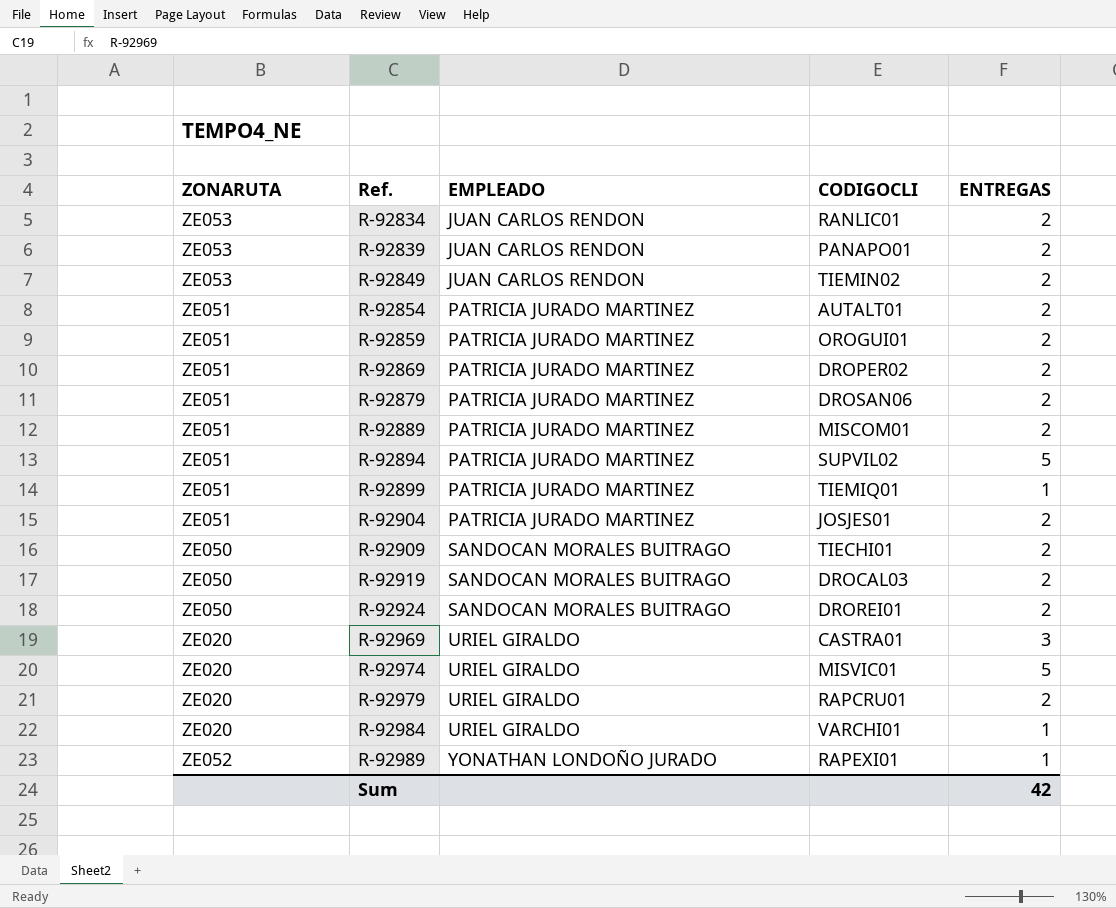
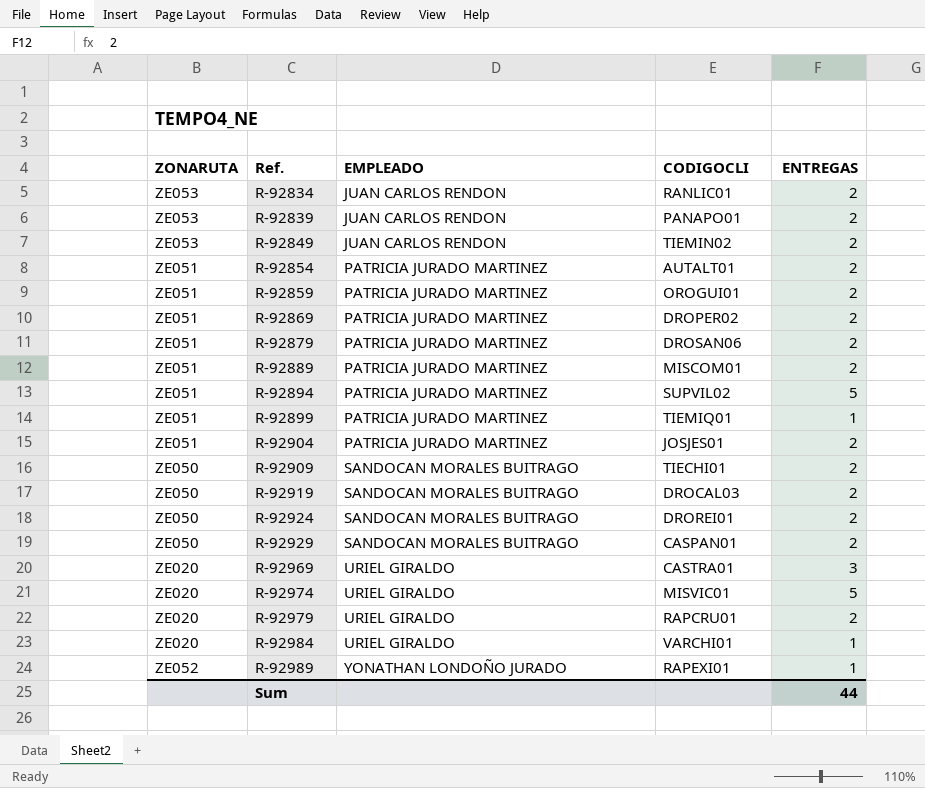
row R-92929: none -> ZE050 | SANDOCAN MORALES BUITRAGO | CASPAN01 | 2
Sum | ENTREGAS: 42 -> 44

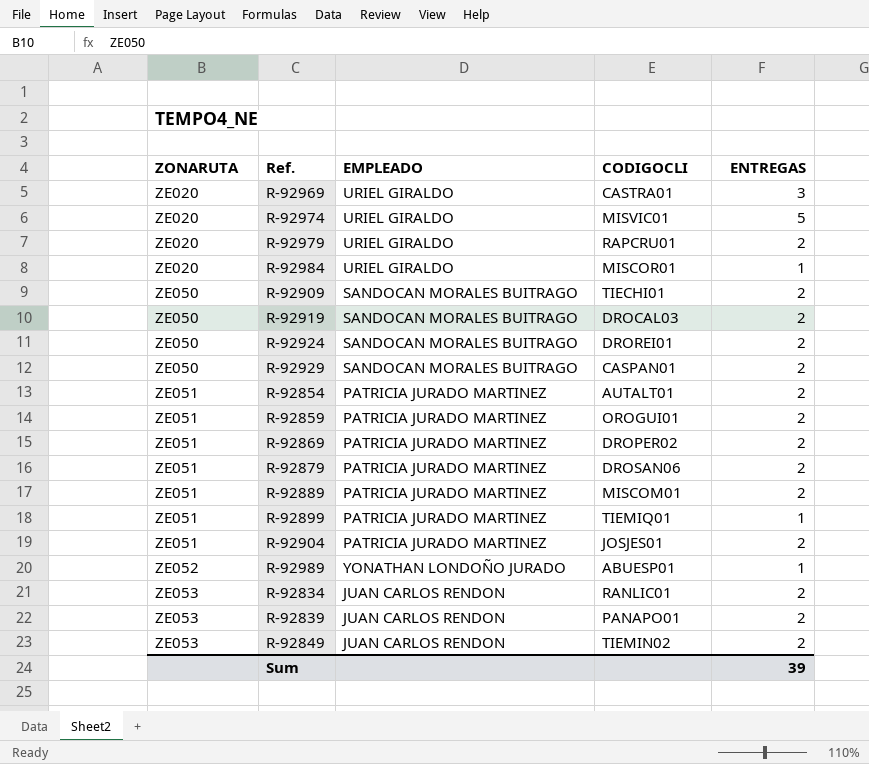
row order: Ref. ascending -> ZONARUTA ascending
row R-92894: ZE051 | PATRICIA JURADO MARTINEZ | SUPVIL02 | 5 -> none
R-92984 | CODIGOCLI: VARCHI01 -> MISCOR01
R-92989 | CODIGOCLI: RAPEXI01 -> ABUESP01
Sum | ENTREGAS: 44 -> 39

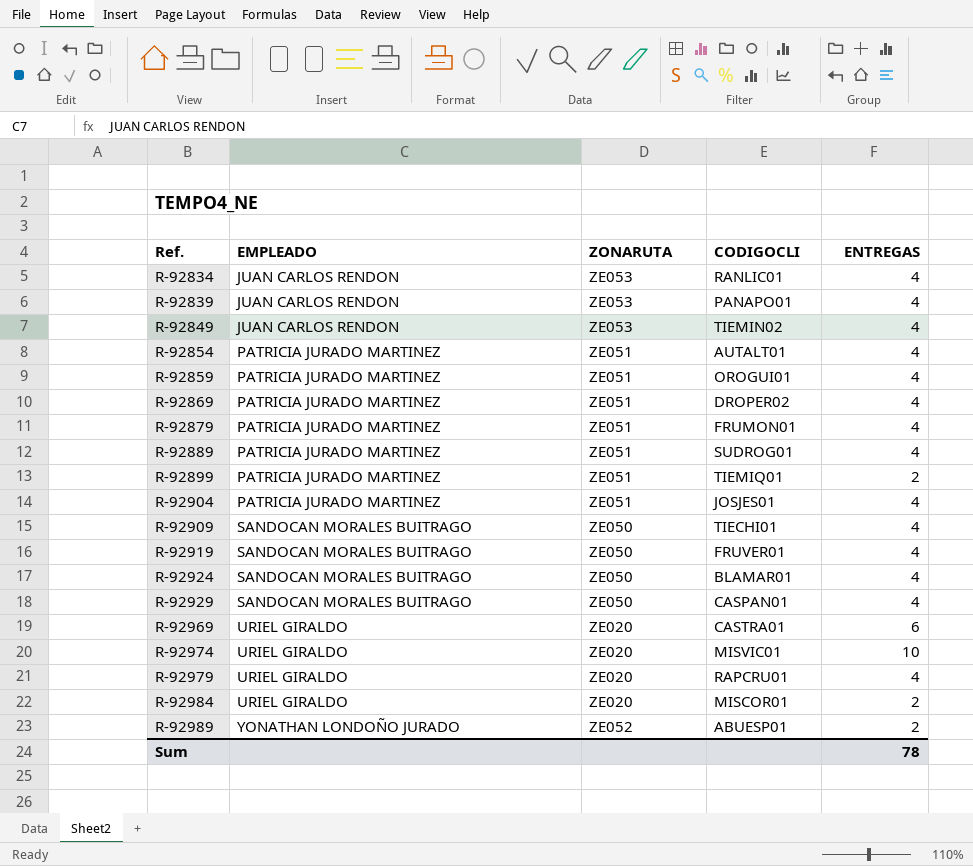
row order: ZONARUTA ascending -> Ref. ascending
column ZONARUTA | position: 1 -> 3
R-92834 | ENTREGAS: 2 -> 4
R-92839 | ENTREGAS: 2 -> 4
R-92849 | ENTREGAS: 2 -> 4
R-92854 | ENTREGAS: 2 -> 4
R-92859 | ENTREGAS: 2 -> 4
R-92869 | ENTREGAS: 2 -> 4
R-92879 | CODIGOCLI: DROSAN06 -> FRUMON01
R-92879 | ENTREGAS: 2 -> 4
R-92889 | CODIGOCLI: MISCOM01 -> SUDROG01
R-92889 | ENTREGAS: 2 -> 4
R-92899 | ENTREGAS: 1 -> 2
R-92904 | ENTREGAS: 2 -> 4
R-92909 | ENTREGAS: 2 -> 4
R-92919 | CODIGOCLI: DROCAL03 -> FRUVER01
R-92919 | ENTREGAS: 2 -> 4
R-92924 | CODIGOCLI: DROREI01 -> BLAMAR01
R-92924 | ENTREGAS: 2 -> 4
R-92929 | ENTREGAS: 2 -> 4
R-92969 | ENTREGAS: 3 -> 6
R-92974 | ENTREGAS: 5 -> 10
R-92979 | ENTREGAS: 2 -> 4
R-92984 | ENTREGAS: 1 -> 2
R-92989 | ENTREGAS: 1 -> 2
Sum | ENTREGAS: 39 -> 78

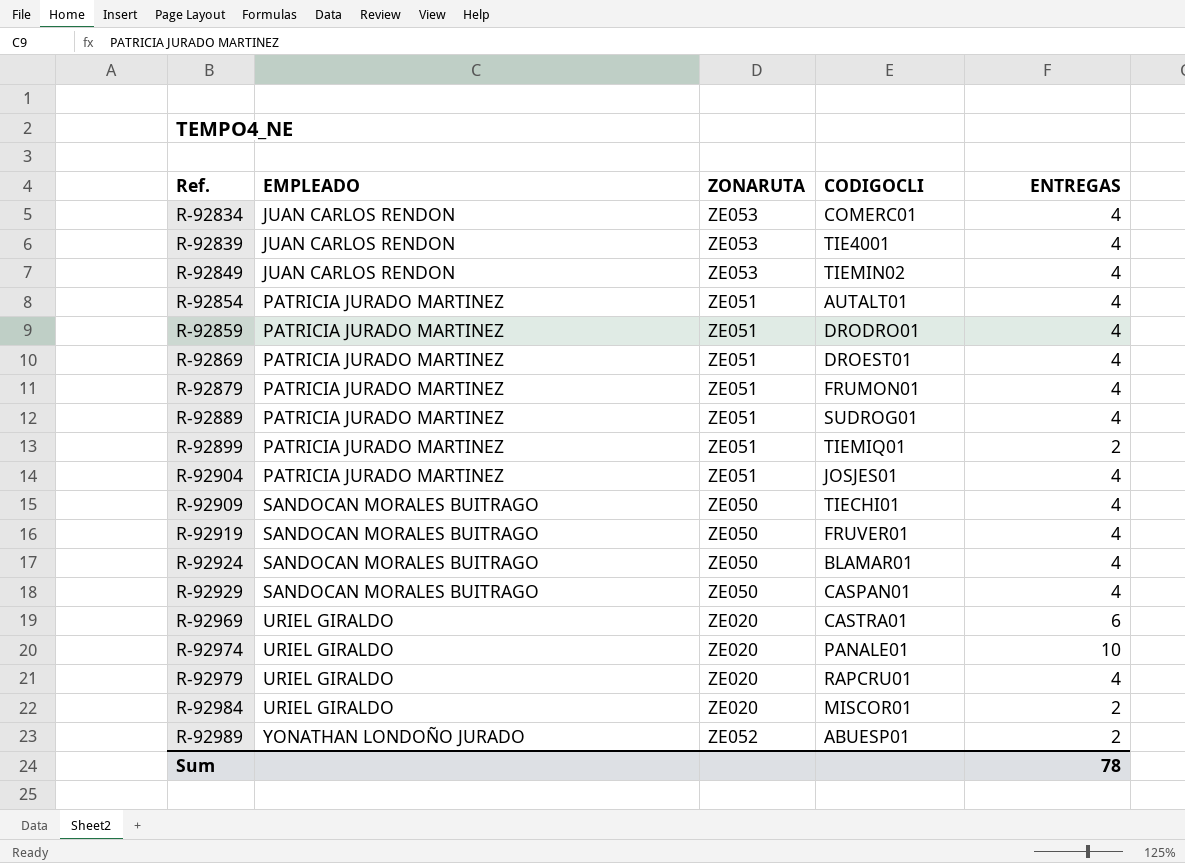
R-92834 | CODIGOCLI: RANLIC01 -> COMERC01
R-92839 | CODIGOCLI: PANAPO01 -> TIE4001
R-92859 | CODIGOCLI: OROGUI01 -> DRODRO01
R-92869 | CODIGOCLI: DROPER02 -> DROEST01
R-92974 | CODIGOCLI: MISVIC01 -> PANALE01

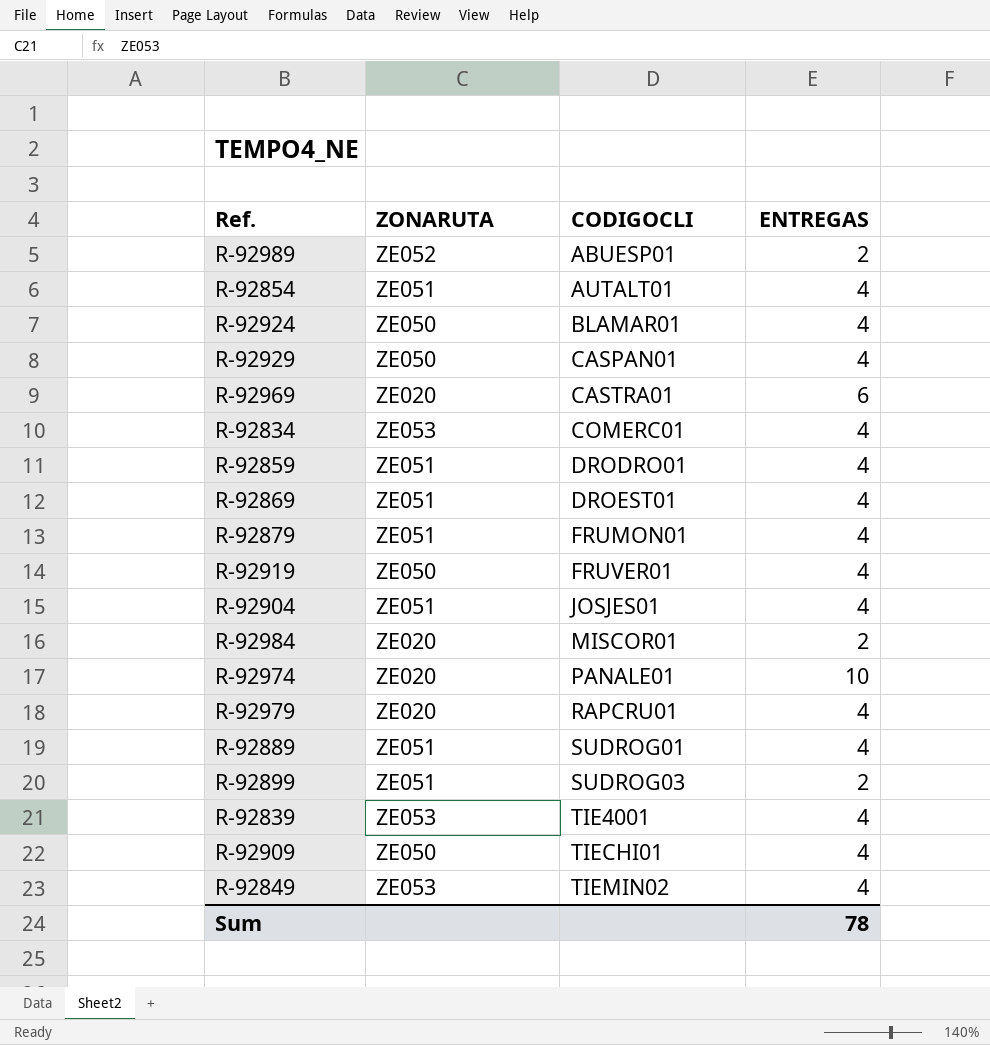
row order: Ref. ascending -> CODIGOCLI ascending
column EMPLEADO | position: 2 -> none
R-92899 | CODIGOCLI: TIEMIQ01 -> SUDROG03

